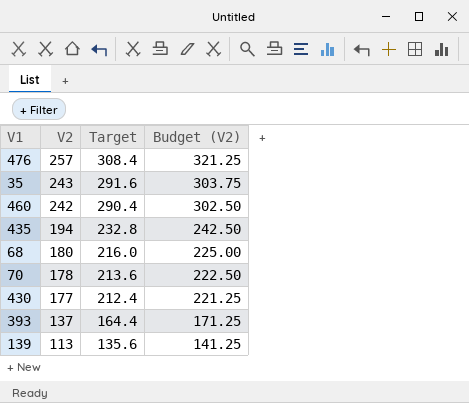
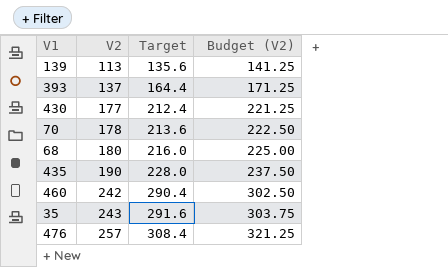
row order: V2 descending -> V2 ascending
435 | V2: 194 -> 190
435 | Target: 232.8 -> 228.0
435 | Budget (V2): 242.50 -> 237.50

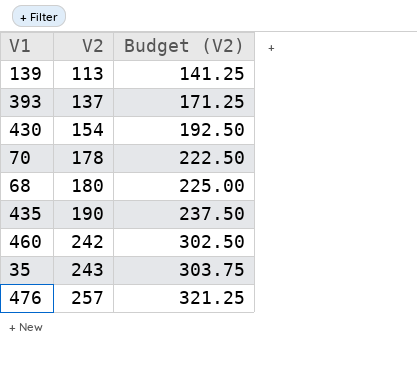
column Target | formula: [V2] * 1.2 -> none
430 | V2: 177 -> 154
430 | Budget (V2): 221.25 -> 192.50

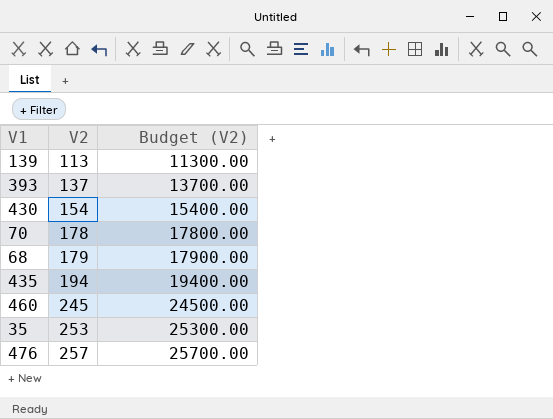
column Budget (V2) | formula: [V2] * 1.25 -> [V2] * 100
68 | V2: 180 -> 179
435 | V2: 190 -> 194
460 | V2: 242 -> 245
35 | V2: 243 -> 253

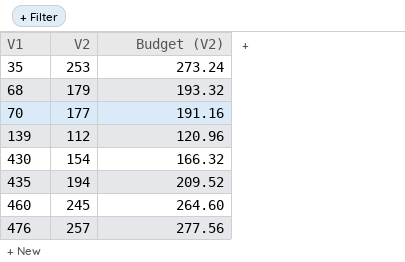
row order: V2 ascending -> V1 ascending
column Budget (V2) | formula: [V2] * 100 -> [V2] * 1.08
row 393: 137 | 13700.00 -> none
70 | V2: 178 -> 177
139 | V2: 113 -> 112

